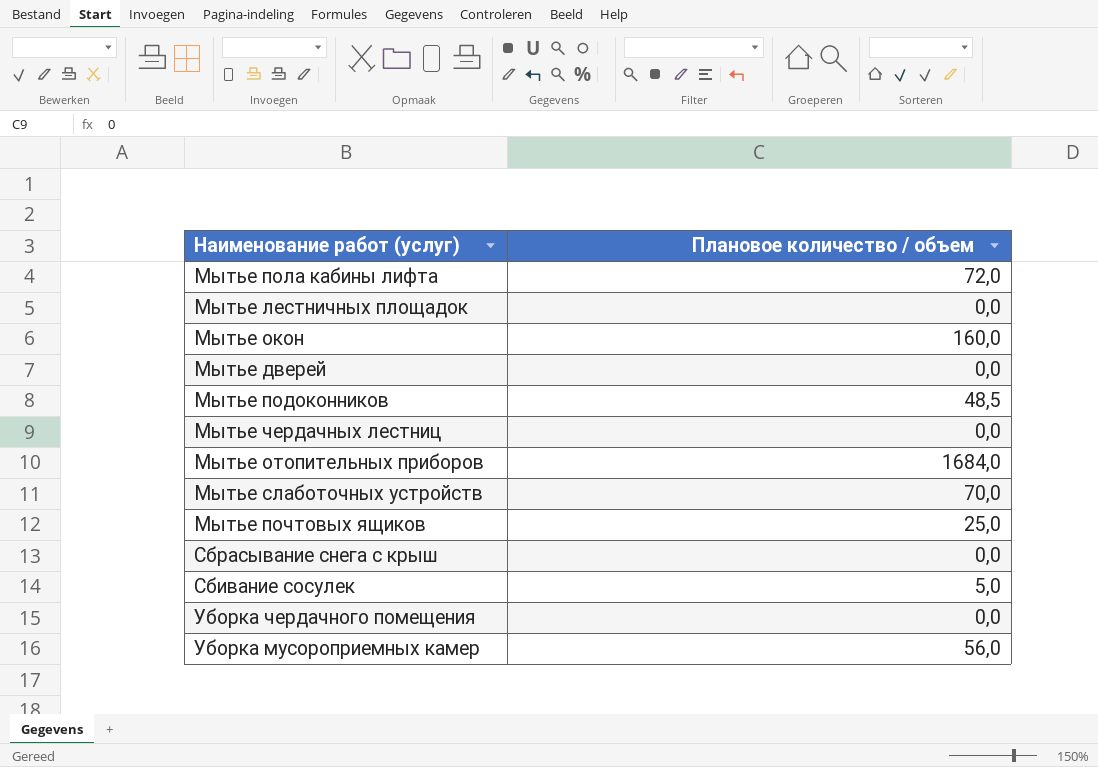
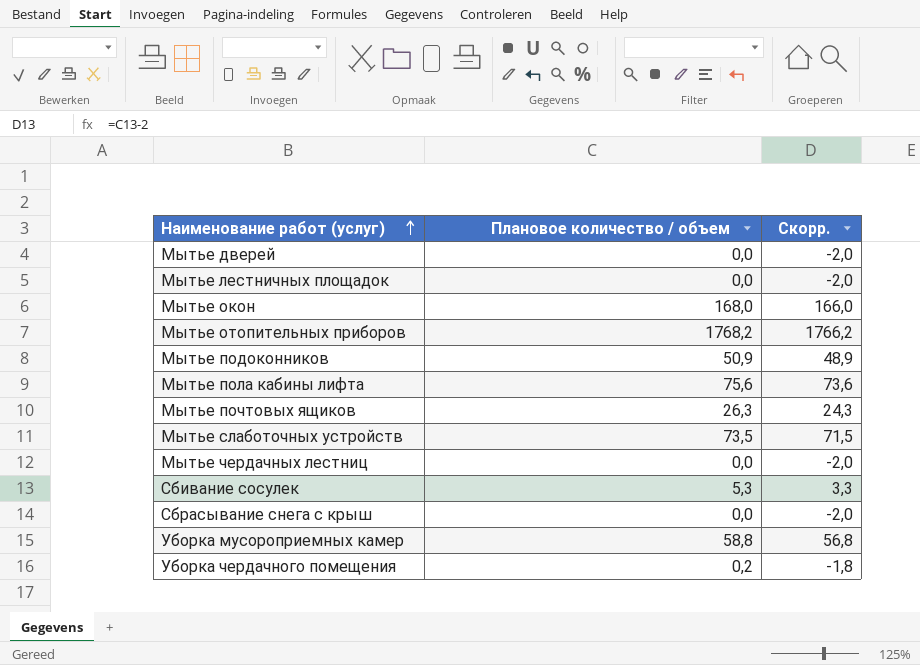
row order: none -> Наименование работ (услуг) ascending
column Скорр. | formula: none -> [Плановое количество / объем] - 2
Мытье окон | Плановое количество / объем: 160,0 -> 168,0
Мытье отопительных приборов | Плановое количество / объем: 1684,0 -> 1768,2
Мытье подоконников | Плановое количество / объем: 48,5 -> 50,9
Мытье пола кабины лифта | Плановое количество / объем: 72,0 -> 75,6
Мытье почтовых ящиков | Плановое количество / объем: 25,0 -> 26,3
Мытье слаботочных устройств | Плановое количество / объем: 70,0 -> 73,5
Сбивание сосулек | Плановое количество / объем: 5,0 -> 5,3
Уборка мусороприемных камер | Плановое количество / объем: 56,0 -> 58,8
Уборка чердачного помещения | Плановое количество / объем: 0,0 -> 0,2

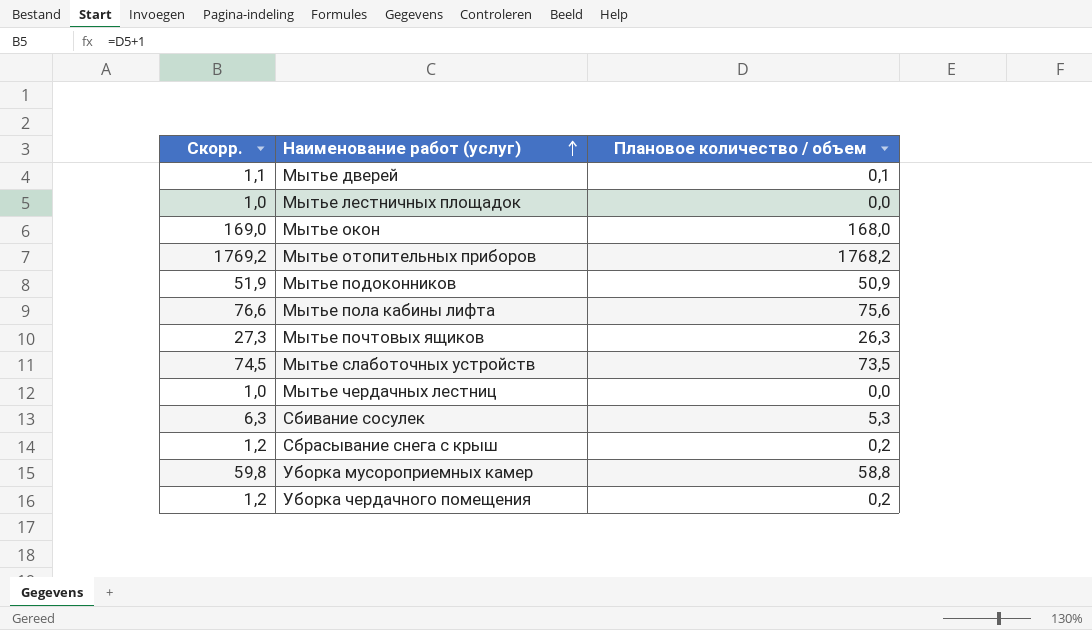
column Скорр. | formula: [Плановое количество / объем] - 2 -> [Плановое количество / объем] + 1
column Скорр. | position: 3 -> 1
Мытье дверей | Плановое количество / объем: 0,0 -> 0,1
Сбрасывание снега с крыш | Плановое количество / объем: 0,0 -> 0,2

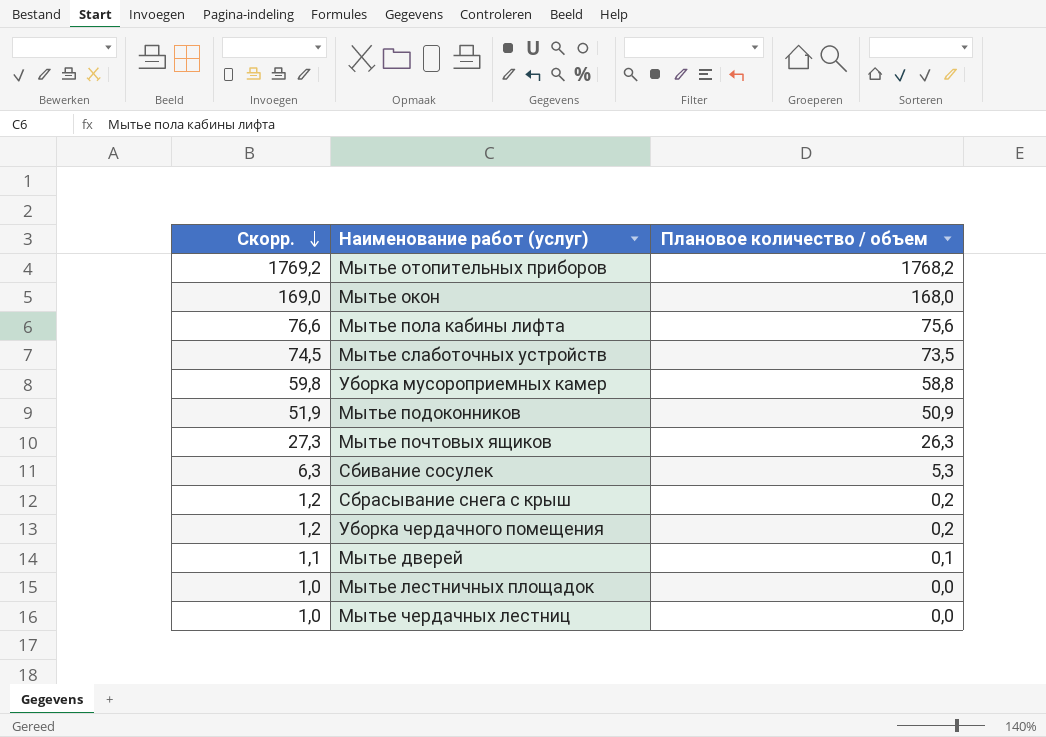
row order: Наименование работ (услуг) ascending -> Скорр. descending

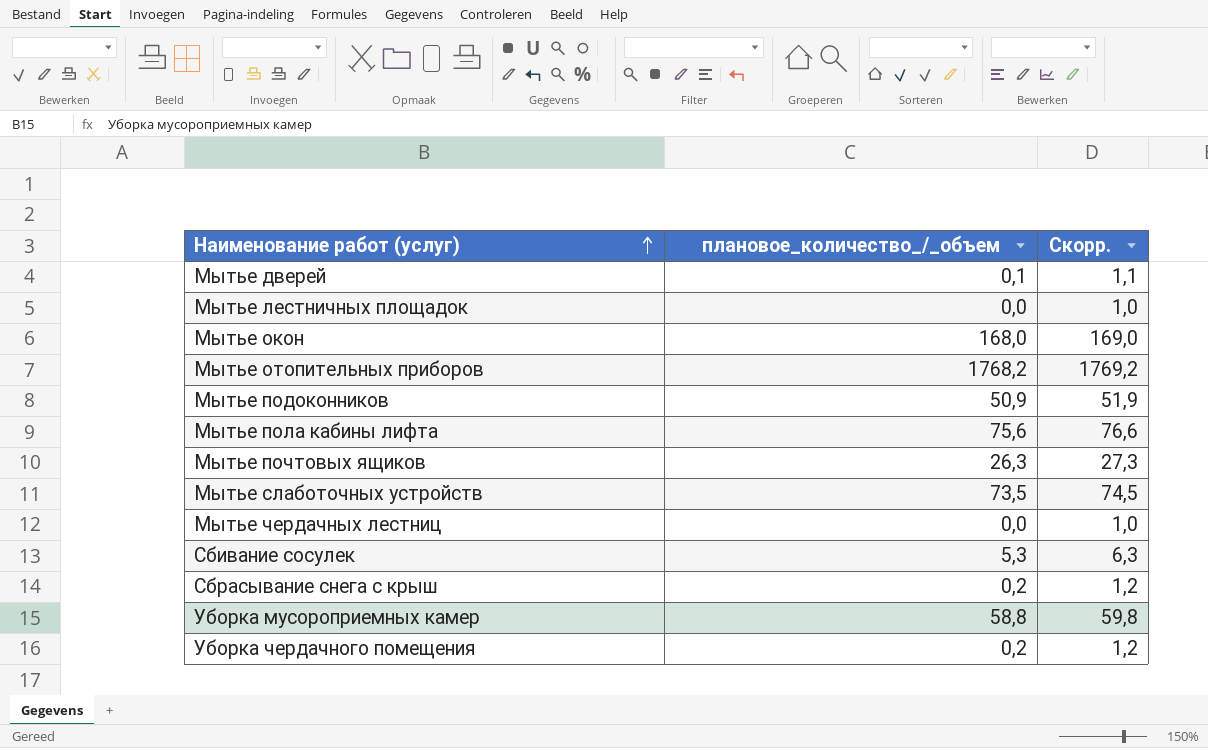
row order: Скорр. descending -> Наименование работ (услуг) ascending
column name: Плановое количество / объем -> плановое_количество_/_объем
column Скорр. | position: 1 -> 3

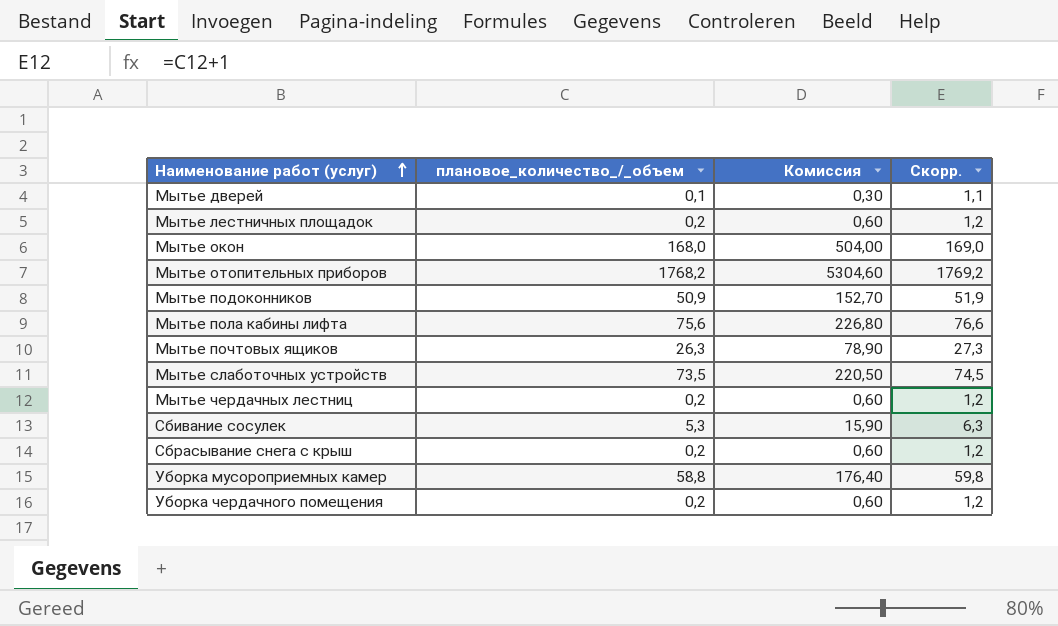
column Комиссия | formula: none -> [плановое_количество_/_объем] * 3
Мытье лестничных площадок | плановое_количество_/_объем: 0,0 -> 0,2
Мытье лестничных площадок | Скорр.: 1,0 -> 1,2
Мытье чердачных лестниц | плановое_количество_/_объем: 0,0 -> 0,2
Мытье чердачных лестниц | Скорр.: 1,0 -> 1,2

